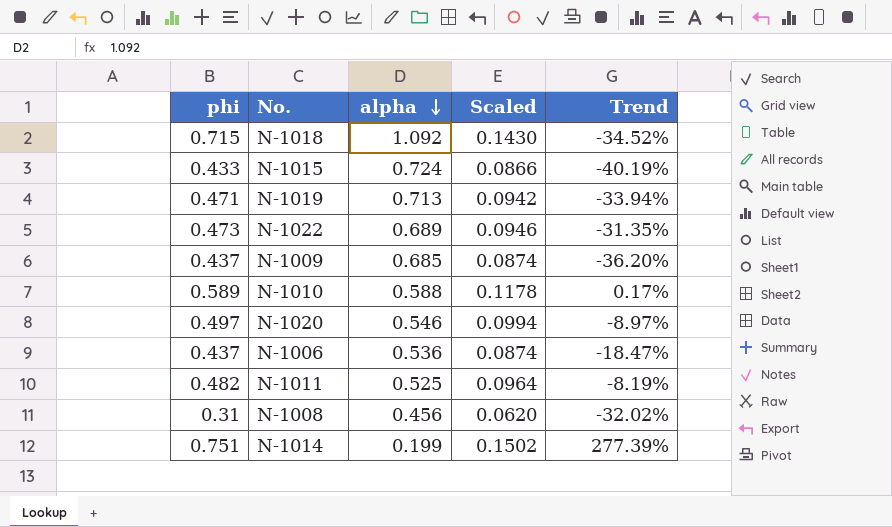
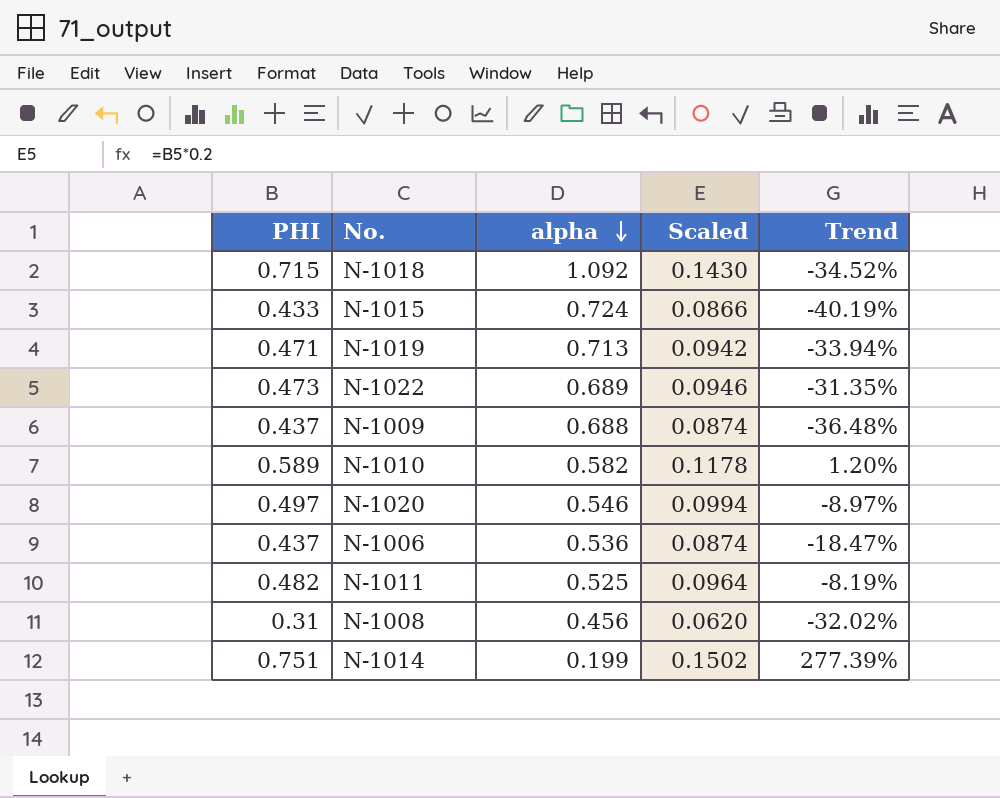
column name: phi -> PHI
N-1009 | alpha: 0.685 -> 0.688
N-1009 | Trend: -36.20% -> -36.48%
N-1010 | alpha: 0.588 -> 0.582
N-1010 | Trend: 0.17% -> 1.20%

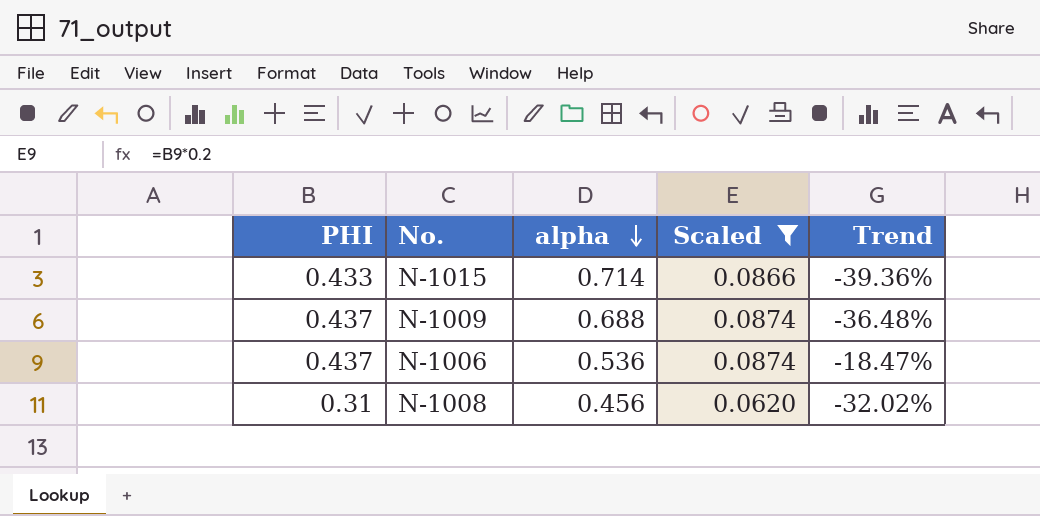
filter: none -> Scaled <= 0.0874
N-1015 | alpha: 0.724 -> 0.714
N-1015 | Trend: -40.19% -> -39.36%

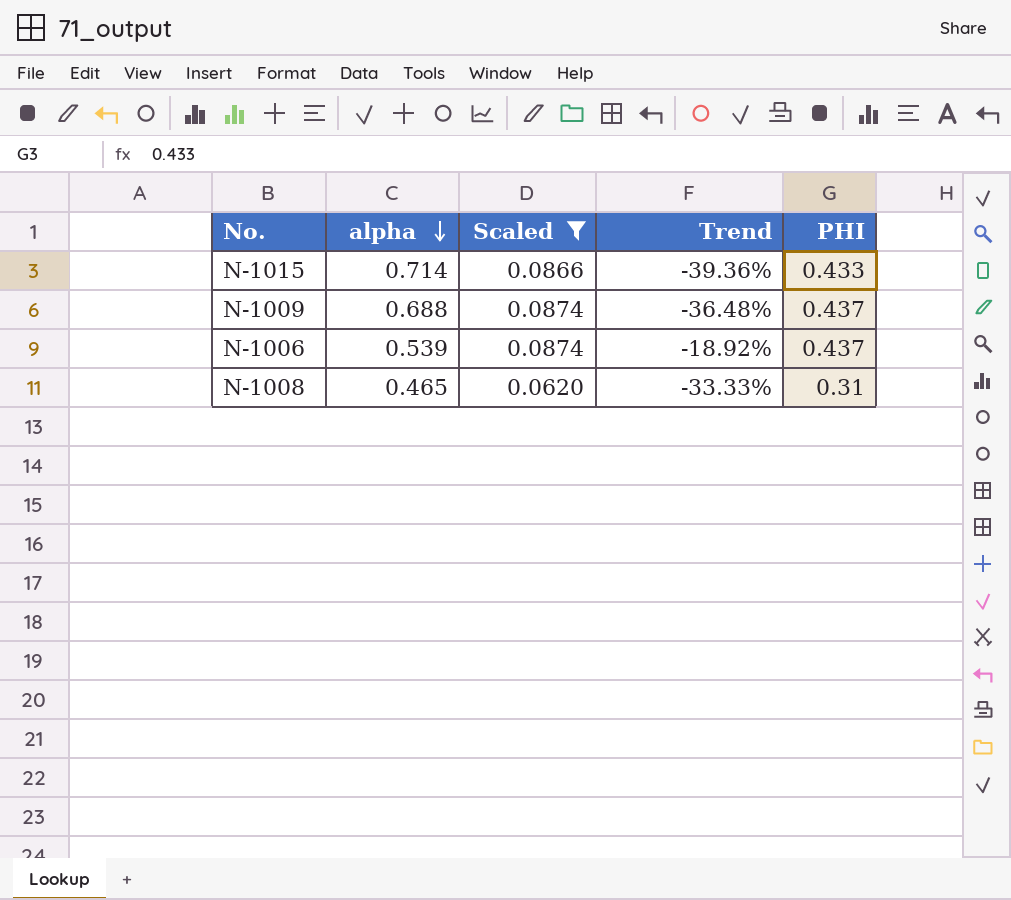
column PHI | position: 1 -> 5
N-1006 | alpha: 0.536 -> 0.539
N-1006 | Trend: -18.47% -> -18.92%
N-1008 | alpha: 0.456 -> 0.465
N-1008 | Trend: -32.02% -> -33.33%

